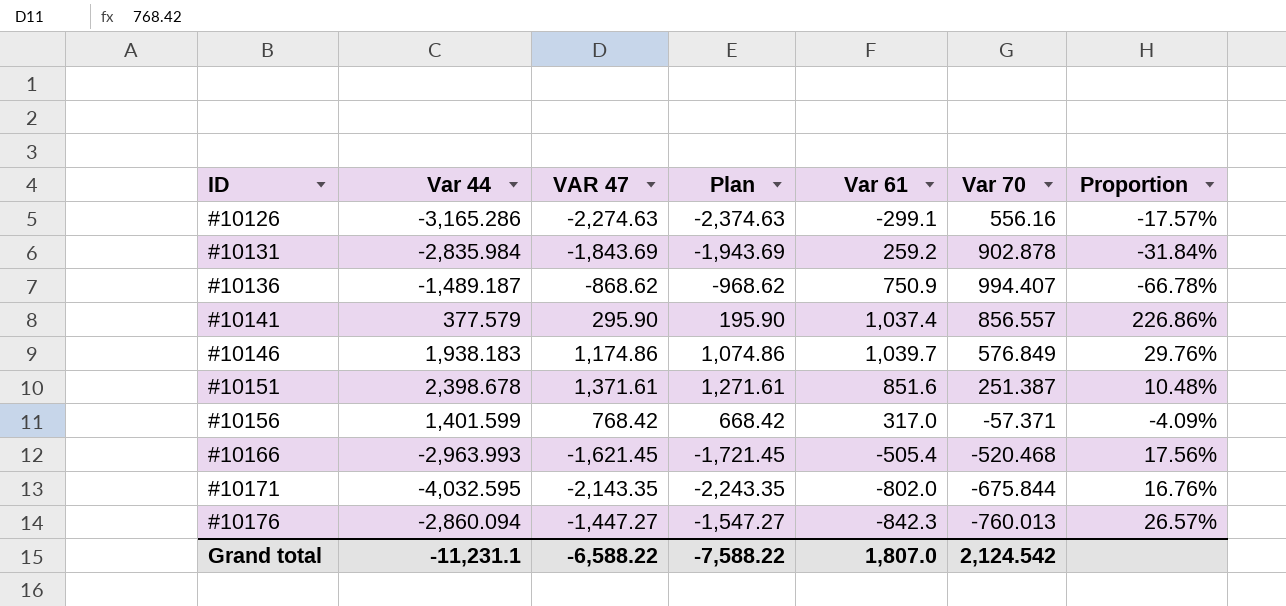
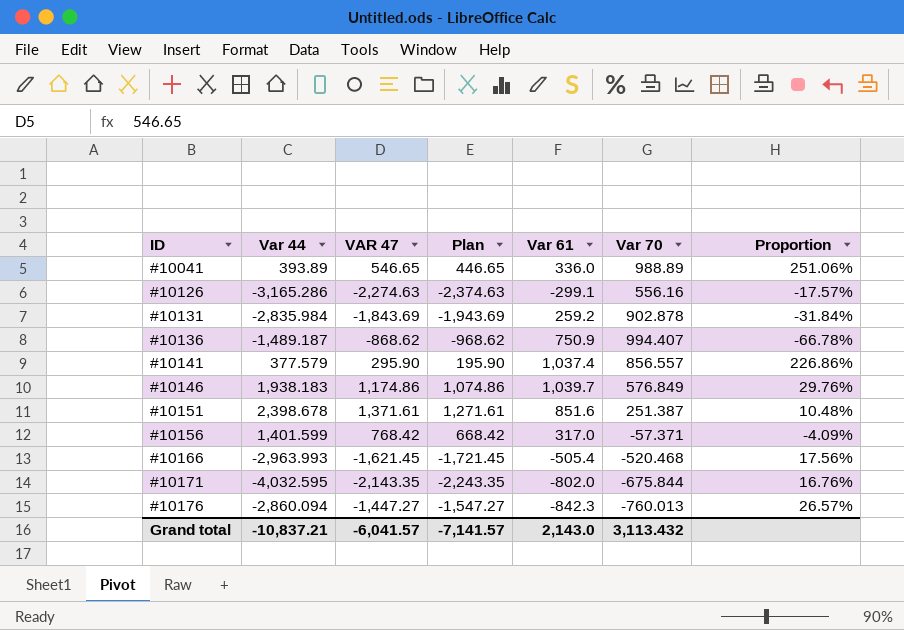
row #10041: none -> 393.89 | 546.65 | 446.65 | 336.0 | 988.89 | 251.06%
Grand total | Var 44: -11,231.1 -> -10,837.21
Grand total | VAR 47: -6,588.22 -> -6,041.57
Grand total | Plan: -7,588.22 -> -7,141.57
Grand total | Var 61: 1,807.0 -> 2,143.0
Grand total | Var 70: 2,124.542 -> 3,113.432

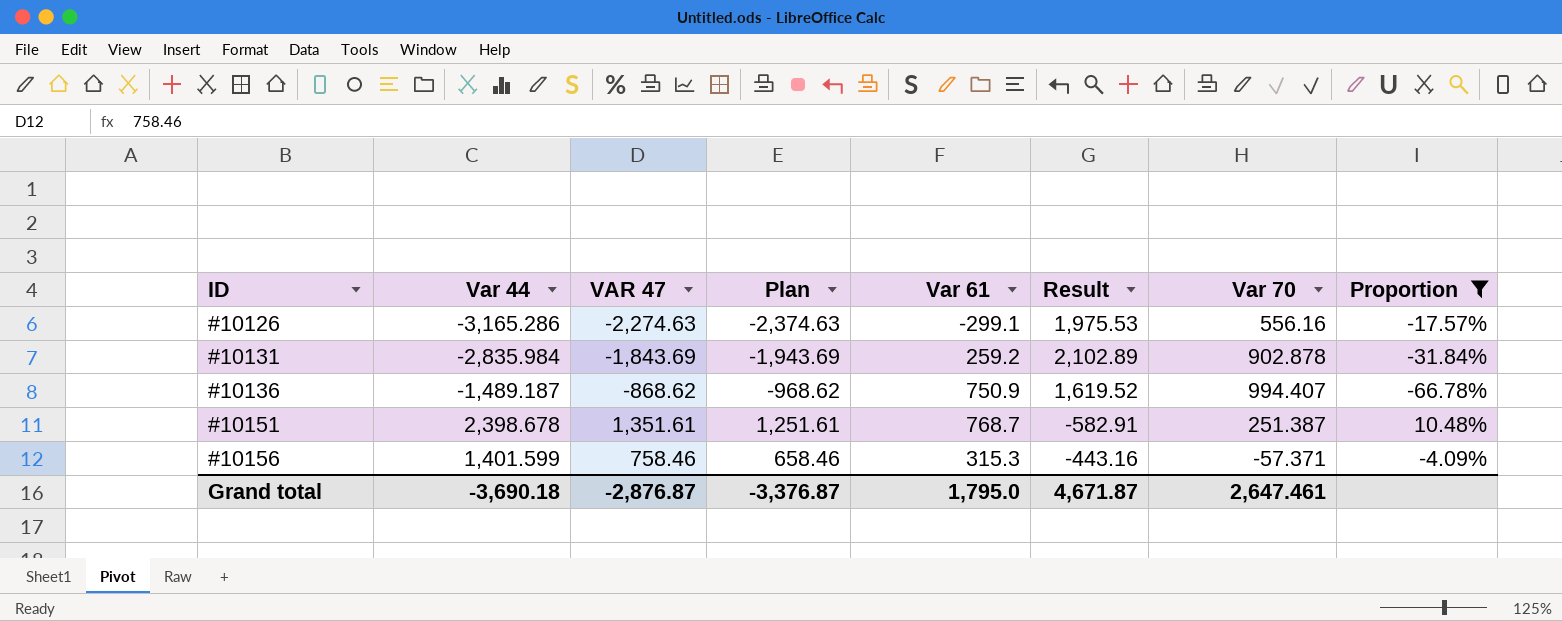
filter: none -> Proportion <= 10.48%
column Result | formula: none -> [Var 61] - [VAR 47]
#10151 | VAR 47: 1,371.61 -> 1,351.61
#10151 | Plan: 1,271.61 -> 1,251.61
#10151 | Var 61: 851.6 -> 768.7
#10156 | VAR 47: 768.42 -> 758.46
#10156 | Plan: 668.42 -> 658.46
#10156 | Var 61: 317.0 -> 315.3
Grand total | Var 44: -10,837.21 -> -3,690.18
Grand total | VAR 47: -6,041.57 -> -2,876.87
Grand total | Plan: -7,141.57 -> -3,376.87
Grand total | Var 61: 2,143.0 -> 1,795.0
Grand total | Var 70: 3,113.432 -> 2,647.461

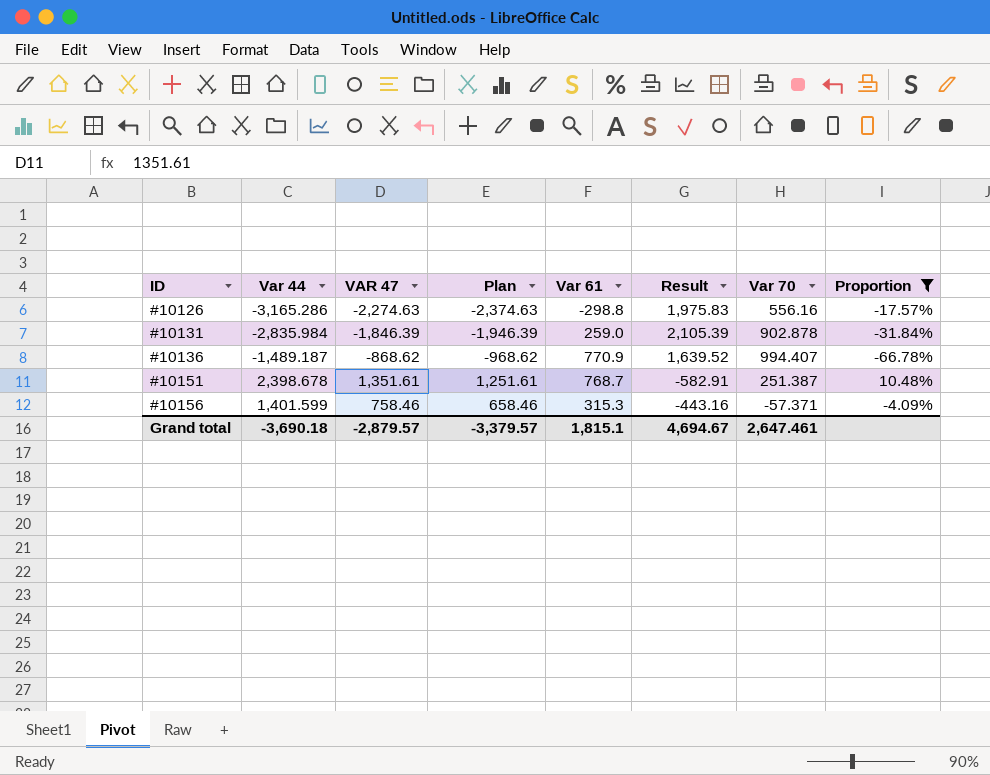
#10126 | Var 61: -299.1 -> -298.8
#10126 | Result: 1,975.53 -> 1,975.83
#10131 | VAR 47: -1,843.69 -> -1,846.39
#10131 | Plan: -1,943.69 -> -1,946.39
#10131 | Var 61: 259.2 -> 259.0
#10131 | Result: 2,102.89 -> 2,105.39
#10136 | Var 61: 750.9 -> 770.9
#10136 | Result: 1,619.52 -> 1,639.52
Grand total | VAR 47: -2,876.87 -> -2,879.57
Grand total | Plan: -3,376.87 -> -3,379.57
Grand total | Var 61: 1,795.0 -> 1,815.1
Grand total | Result: 4,671.87 -> 4,694.67

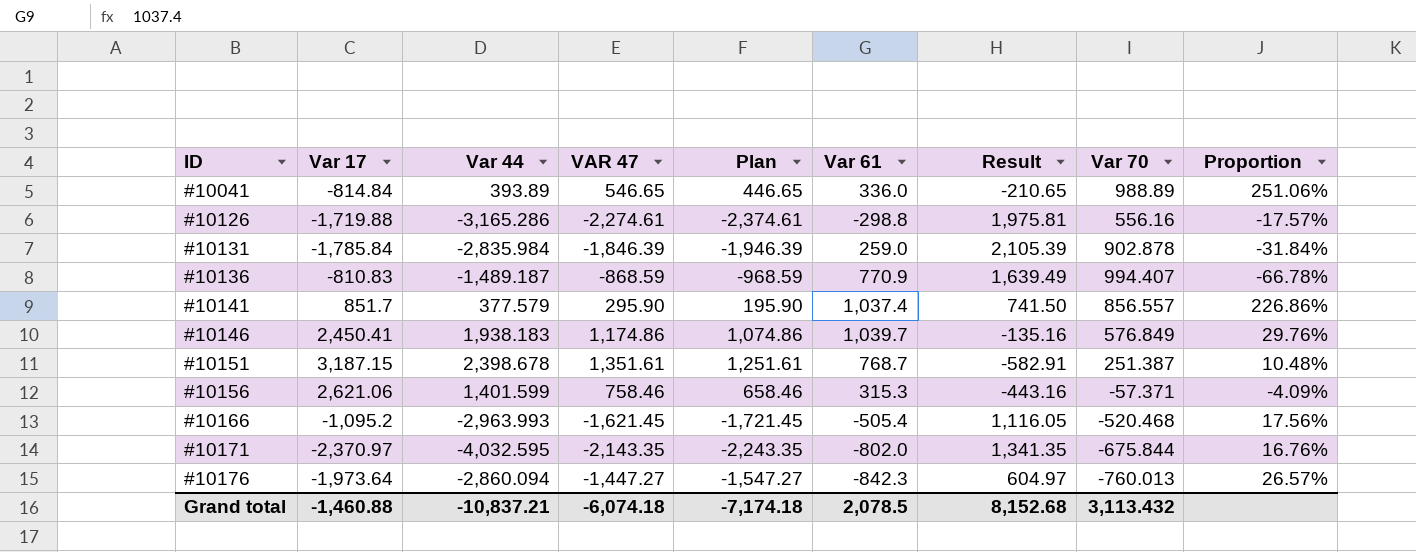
filter: Proportion <= 10.48% -> none
column Var 17 | position: none -> 2
#10126 | VAR 47: -2,274.63 -> -2,274.61
#10126 | Plan: -2,374.63 -> -2,374.61
#10126 | Result: 1,975.83 -> 1,975.81
#10136 | VAR 47: -868.62 -> -868.59
#10136 | Plan: -968.62 -> -968.59
#10136 | Result: 1,639.52 -> 1,639.49
Grand total | Var 44: -3,690.18 -> -10,837.21
Grand total | VAR 47: -2,879.57 -> -6,074.18
Grand total | Plan: -3,379.57 -> -7,174.18
Grand total | Var 61: 1,815.1 -> 2,078.5
Grand total | Result: 4,694.67 -> 8,152.68
Grand total | Var 70: 2,647.461 -> 3,113.432

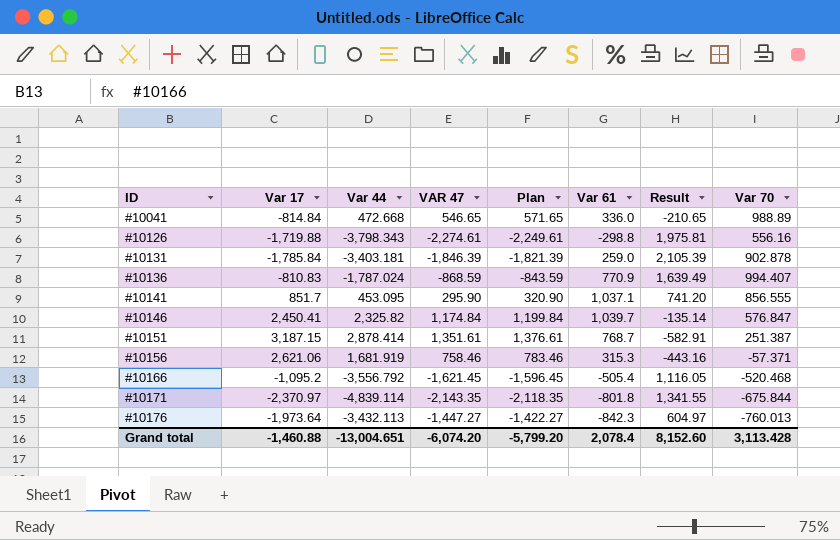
column Proportion | formula: [Var 70] / [Var 44] -> none
column Plan | formula: [VAR 47] - 100 -> [VAR 47] + 25
#10041 | Var 44: 393.89 -> 472.668
#10126 | Var 44: -3,165.286 -> -3,798.343
#10131 | Var 44: -2,835.984 -> -3,403.181
#10136 | Var 44: -1,489.187 -> -1,787.024
#10141 | Var 44: 377.579 -> 453.095
#10141 | Var 61: 1,037.4 -> 1,037.1
#10141 | Result: 741.50 -> 741.20
#10141 | Var 70: 856.557 -> 856.555
#10146 | Var 44: 1,938.183 -> 2,325.82
#10146 | VAR 47: 1,174.86 -> 1,174.84
#10146 | Result: -135.16 -> -135.14
#10146 | Var 70: 576.849 -> 576.847
#10151 | Var 44: 2,398.678 -> 2,878.414
#10156 | Var 44: 1,401.599 -> 1,681.919
#10166 | Var 44: -2,963.993 -> -3,556.792
#10171 | Var 44: -4,032.595 -> -4,839.114
#10171 | Var 61: -802.0 -> -801.8
#10171 | Result: 1,341.35 -> 1,341.55
#10176 | Var 44: -2,860.094 -> -3,432.113
Grand total | Var 44: -10,837.21 -> -13,004.651
Grand total | VAR 47: -6,074.18 -> -6,074.20
Grand total | Plan: -7,174.18 -> -5,799.20
Grand total | Var 61: 2,078.5 -> 2,078.4
Grand total | Result: 8,152.68 -> 8,152.60
Grand total | Var 70: 3,113.432 -> 3,113.428

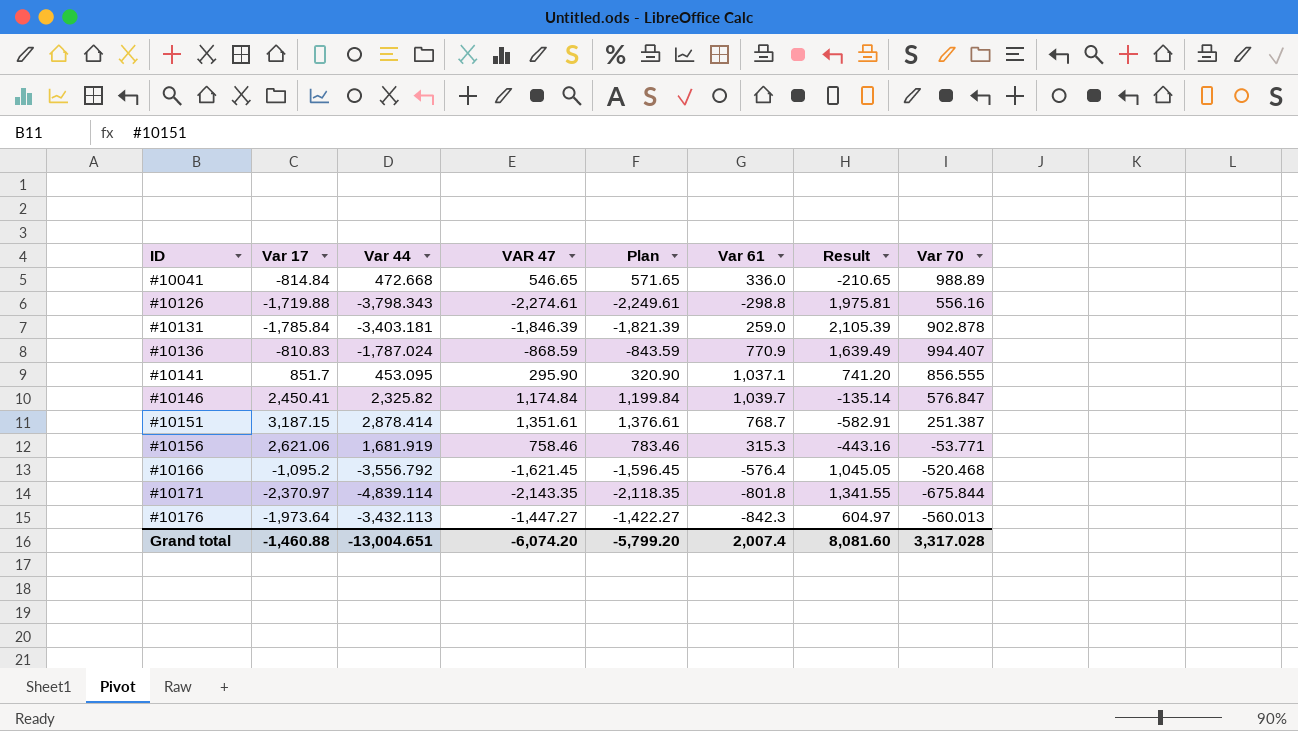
#10156 | Var 70: -57.371 -> -53.771
#10166 | Var 61: -505.4 -> -576.4
#10166 | Result: 1,116.05 -> 1,045.05
#10176 | Var 70: -760.013 -> -560.013
Grand total | Var 61: 2,078.4 -> 2,007.4
Grand total | Result: 8,152.60 -> 8,081.60
Grand total | Var 70: 3,113.428 -> 3,317.028

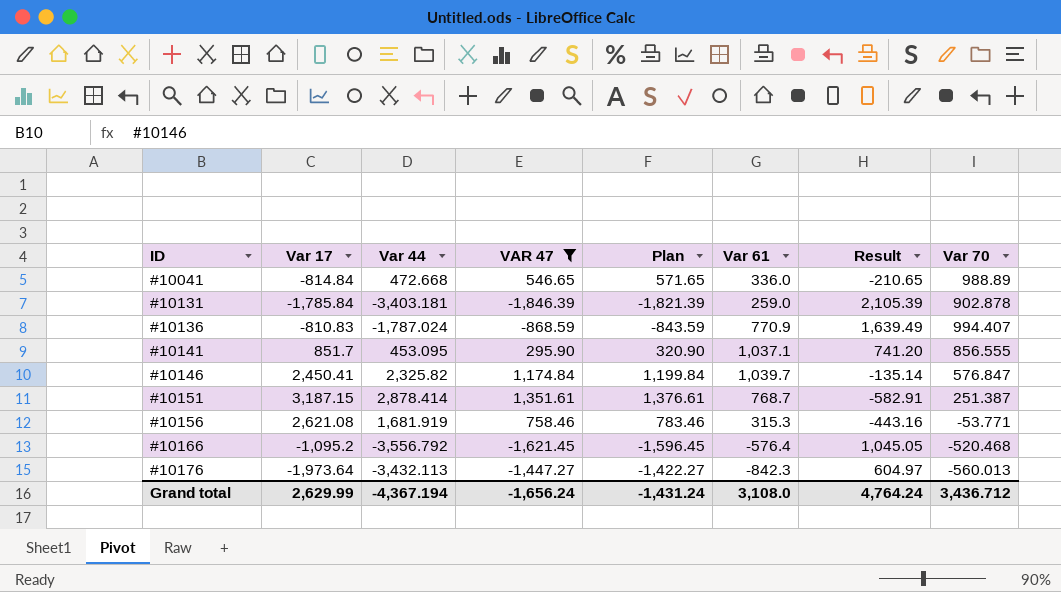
filter: none -> VAR 47 >= -1,846.39
#10156 | Var 17: 2,621.06 -> 2,621.08
Grand total | Var 17: -1,460.88 -> 2,629.99
Grand total | Var 44: -13,004.651 -> -4,367.194
Grand total | VAR 47: -6,074.20 -> -1,656.24
Grand total | Plan: -5,799.20 -> -1,431.24
Grand total | Var 61: 2,007.4 -> 3,108.0
Grand total | Result: 8,081.60 -> 4,764.24
Grand total | Var 70: 3,317.028 -> 3,436.712

